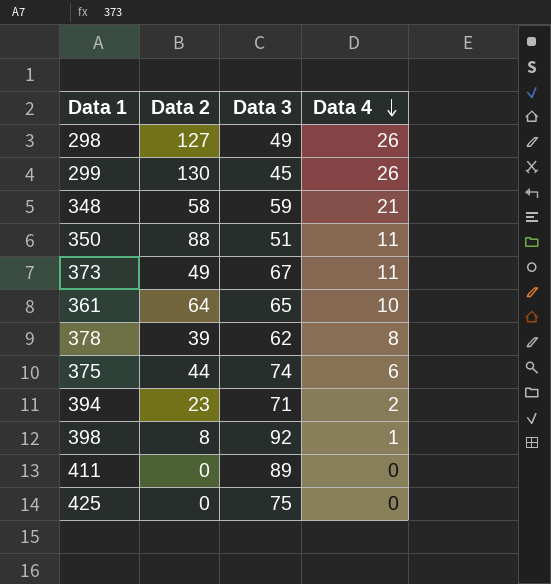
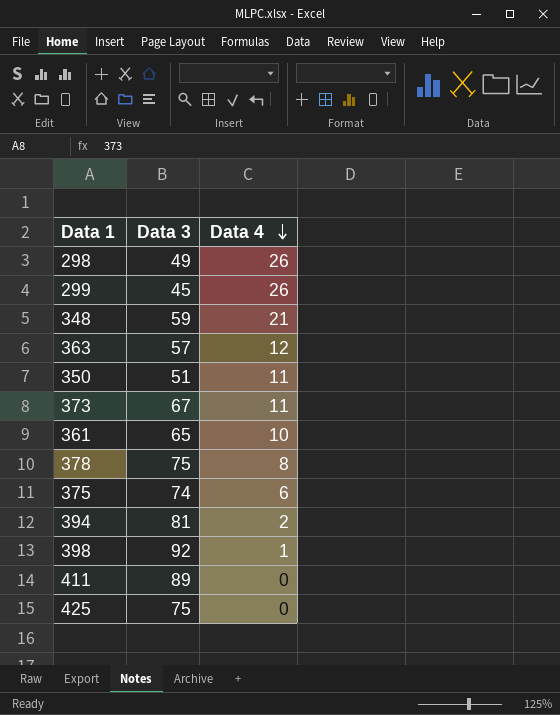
column Data 2 | position: 2 -> none
row 363: none -> 57 | 12
378 | Data 3: 62 -> 75
394 | Data 3: 71 -> 81

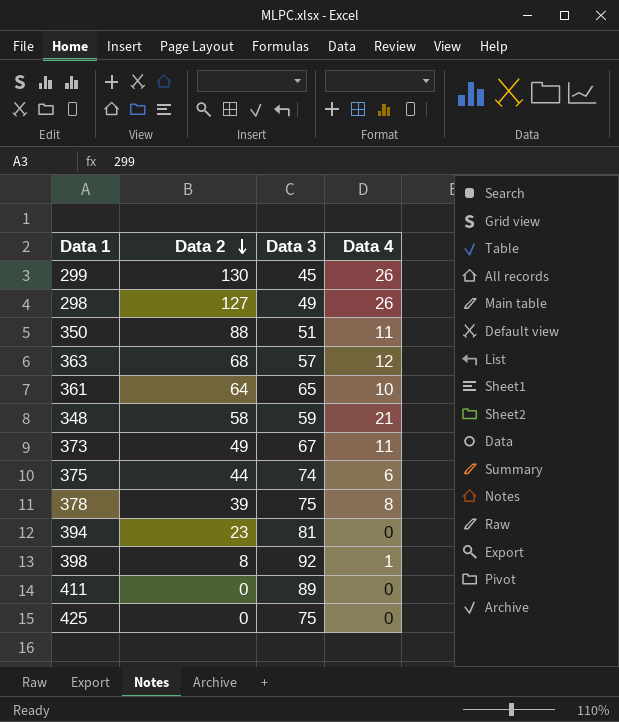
row order: Data 4 descending -> Data 2 descending
column Data 2 | position: none -> 2
394 | Data 4: 2 -> 0

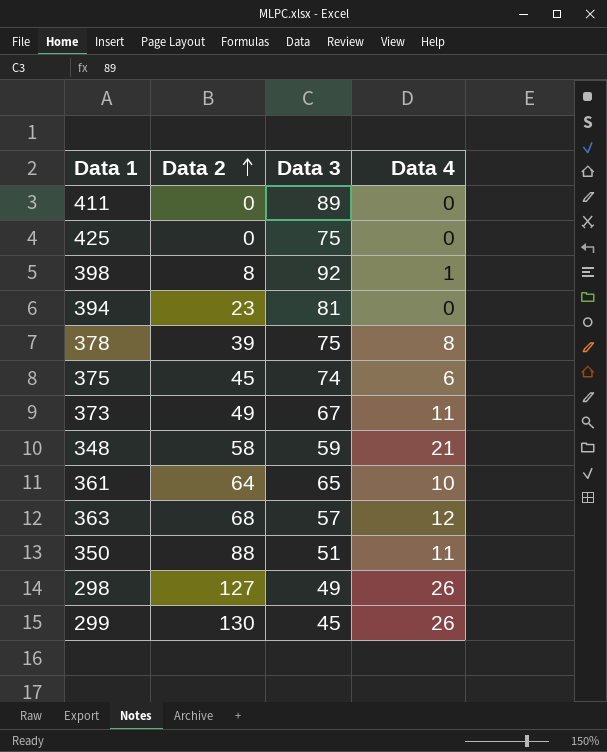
row order: Data 2 descending -> Data 2 ascending
375 | Data 2: 44 -> 45

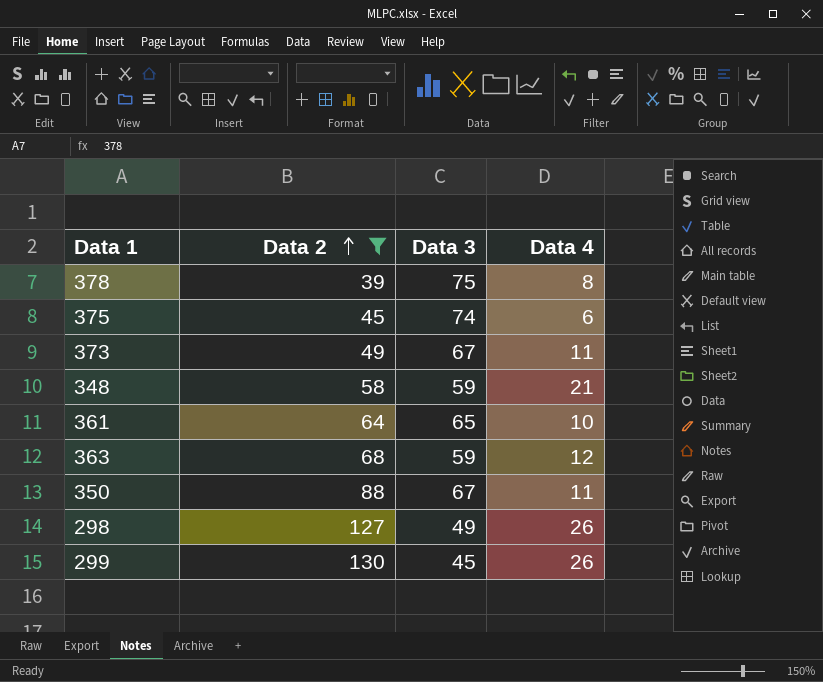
filter: none -> Data 2 >= 39
363 | Data 3: 57 -> 59
350 | Data 3: 51 -> 67

